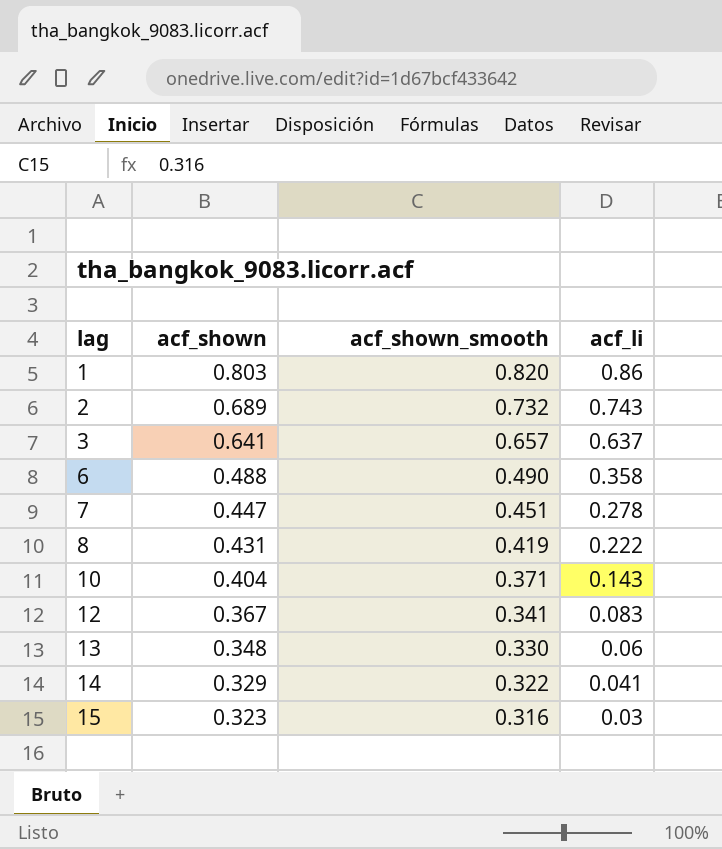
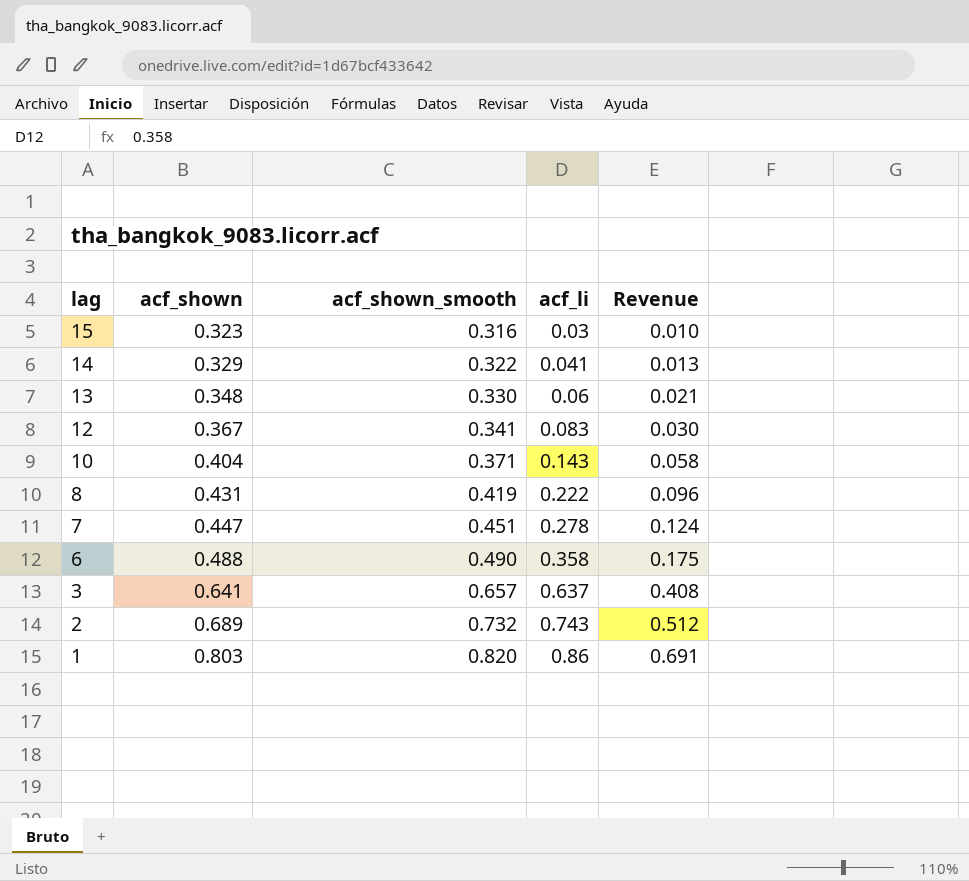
row order: lag ascending -> lag descending
column Revenue | formula: none -> [acf_shown] * [acf_li]

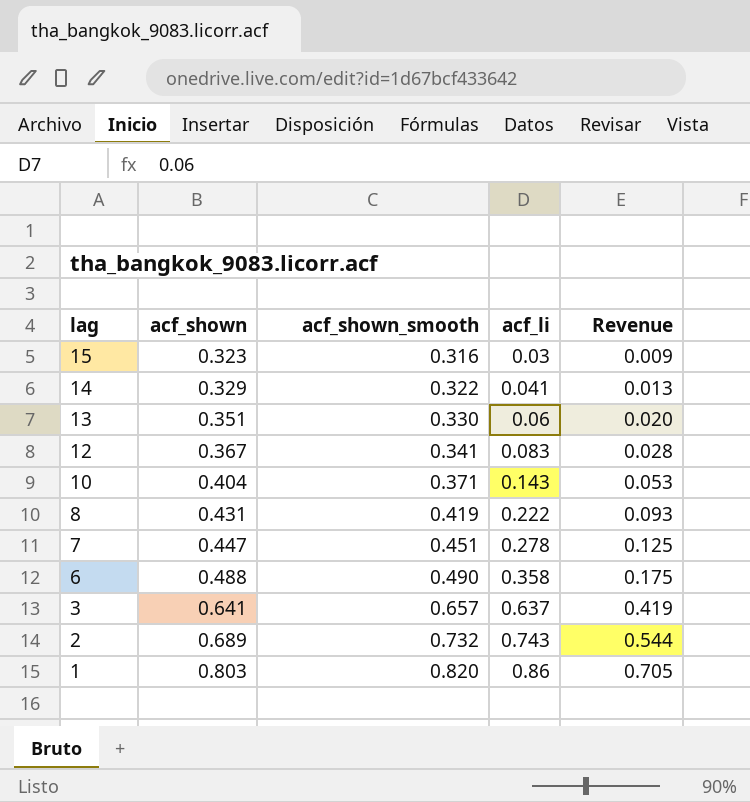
column Revenue | formula: [acf_shown] * [acf_li] -> [acf_shown_smooth] * [acf_li]
13 | acf_shown: 0.348 -> 0.351

